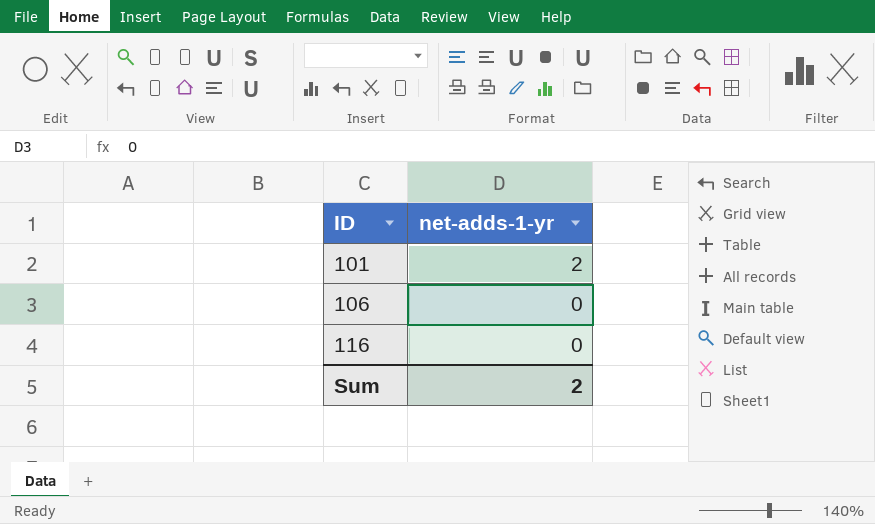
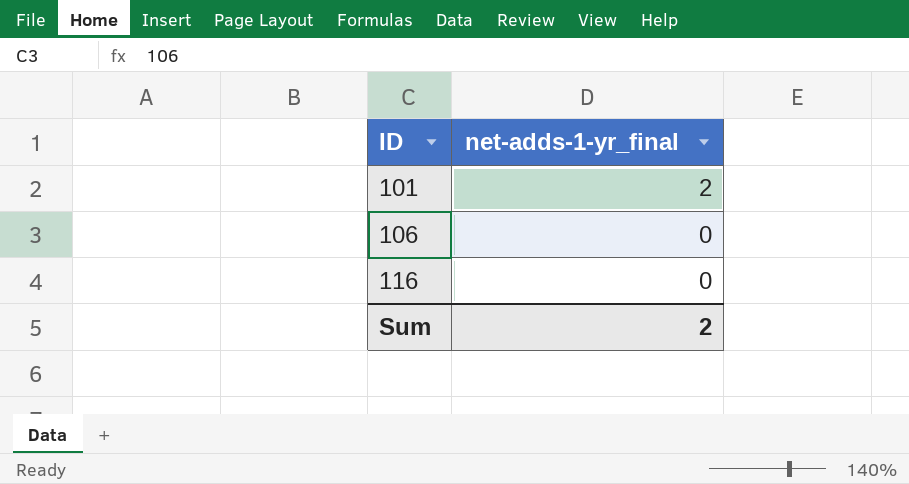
column name: net-adds-1-yr -> net-adds-1-yr_final

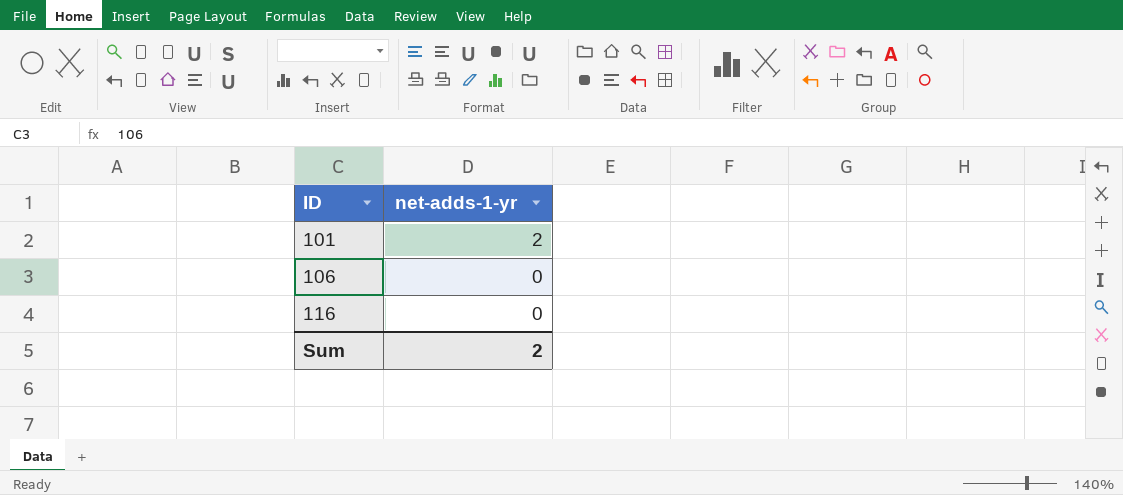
column name: net-adds-1-yr_final -> net-adds-1-yr

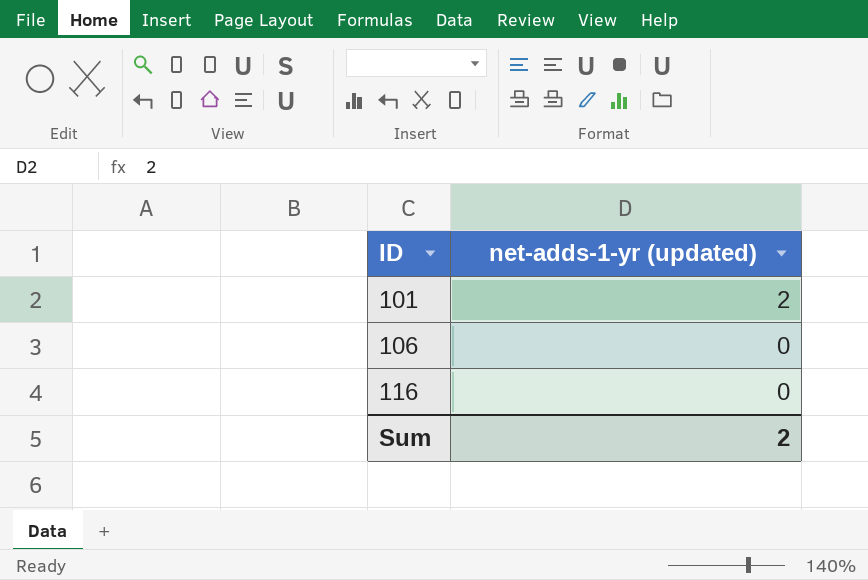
column name: net-adds-1-yr -> net-adds-1-yr (updated)

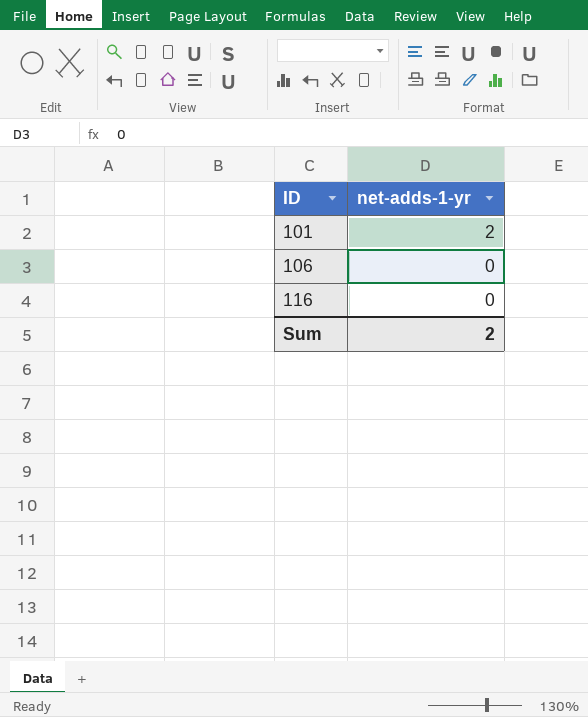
column name: net-adds-1-yr (updated) -> net-adds-1-yr

